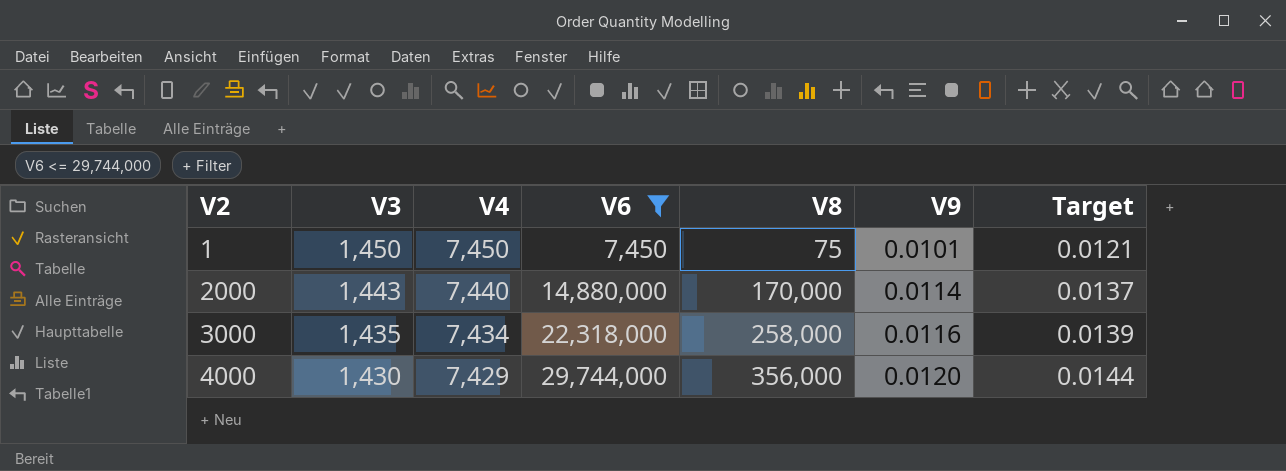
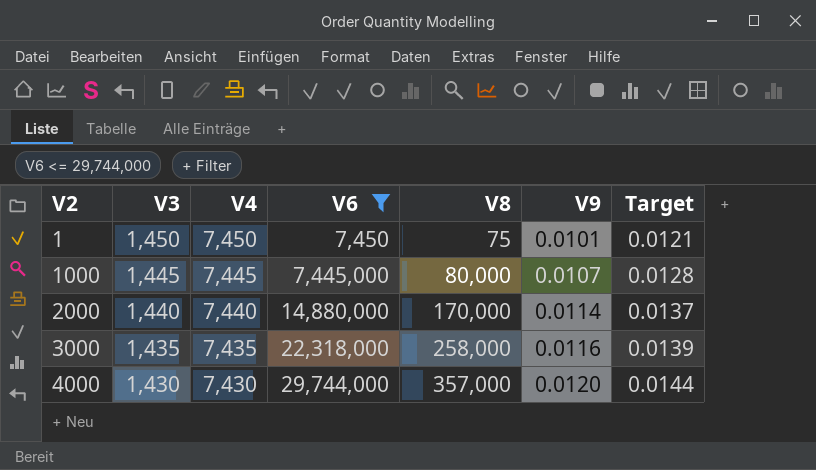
row 1000: none -> 1,445 | 7,445 | 7,445,000 | 80,000 | 0.0107 | 0.0128
2000 | V3: 1,443 -> 1,440
3000 | V4: 7,434 -> 7,435
4000 | V4: 7,429 -> 7,430
4000 | V8: 356,000 -> 357,000

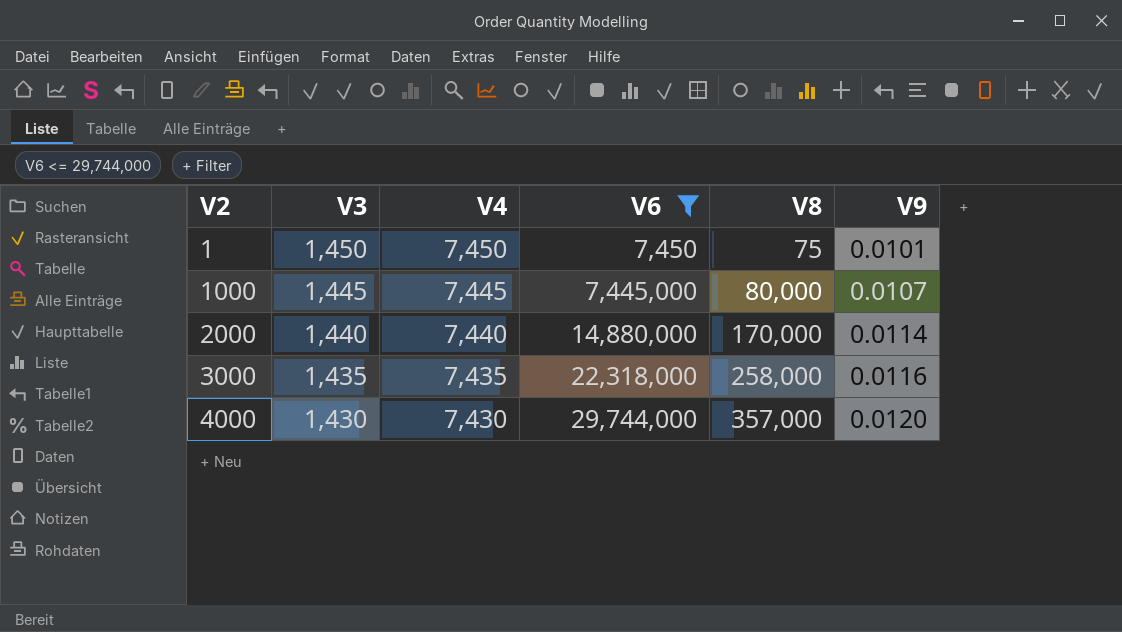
column Target | formula: [V9] * 1.2 -> none

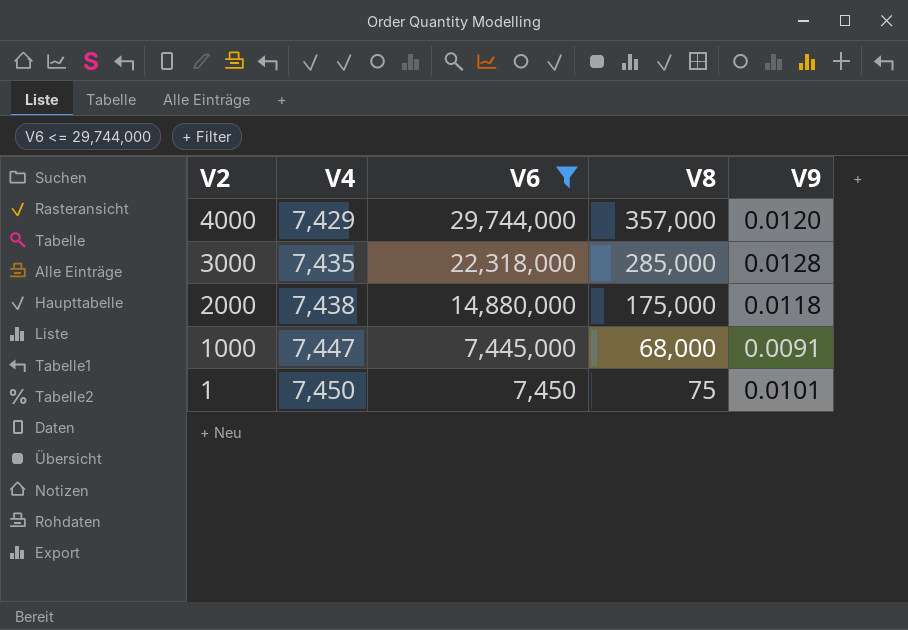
row order: V2 ascending -> V2 descending
column V3 | position: 2 -> none
4000 | V4: 7,430 -> 7,429
3000 | V8: 258,000 -> 285,000
3000 | V9: 0.0116 -> 0.0128
2000 | V4: 7,440 -> 7,438
2000 | V8: 170,000 -> 175,000
2000 | V9: 0.0114 -> 0.0118
1000 | V4: 7,445 -> 7,447
1000 | V8: 80,000 -> 68,000
1000 | V9: 0.0107 -> 0.0091

